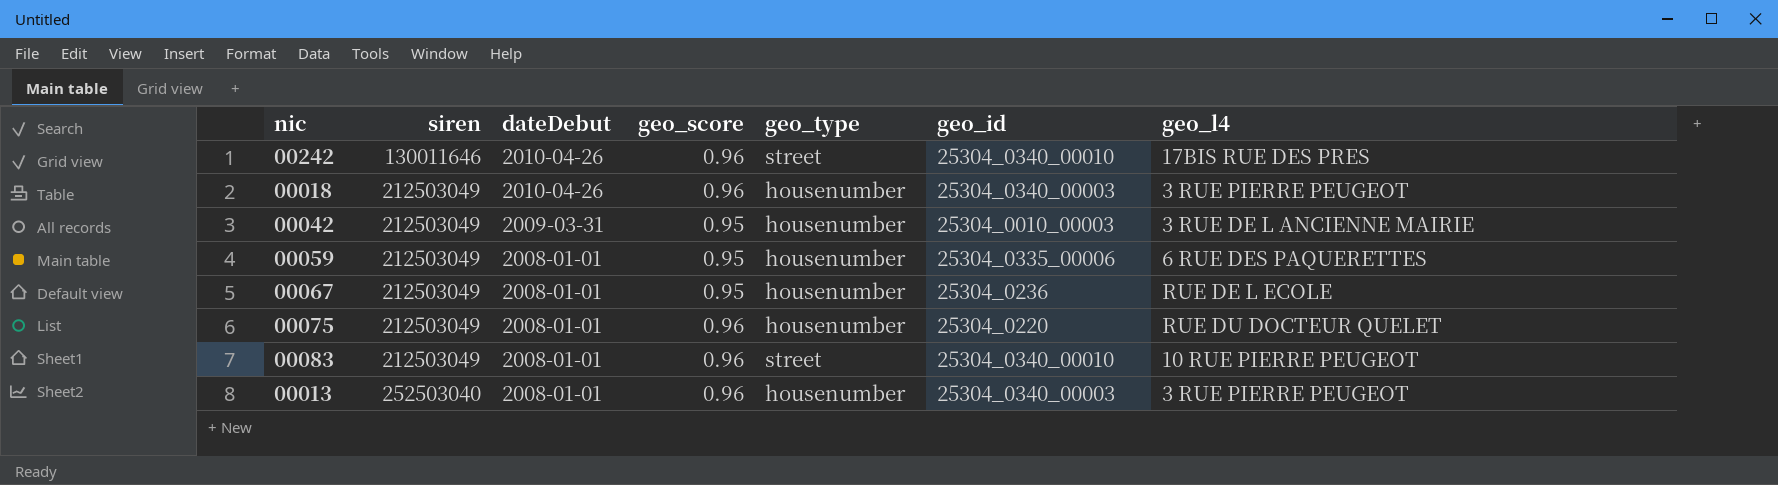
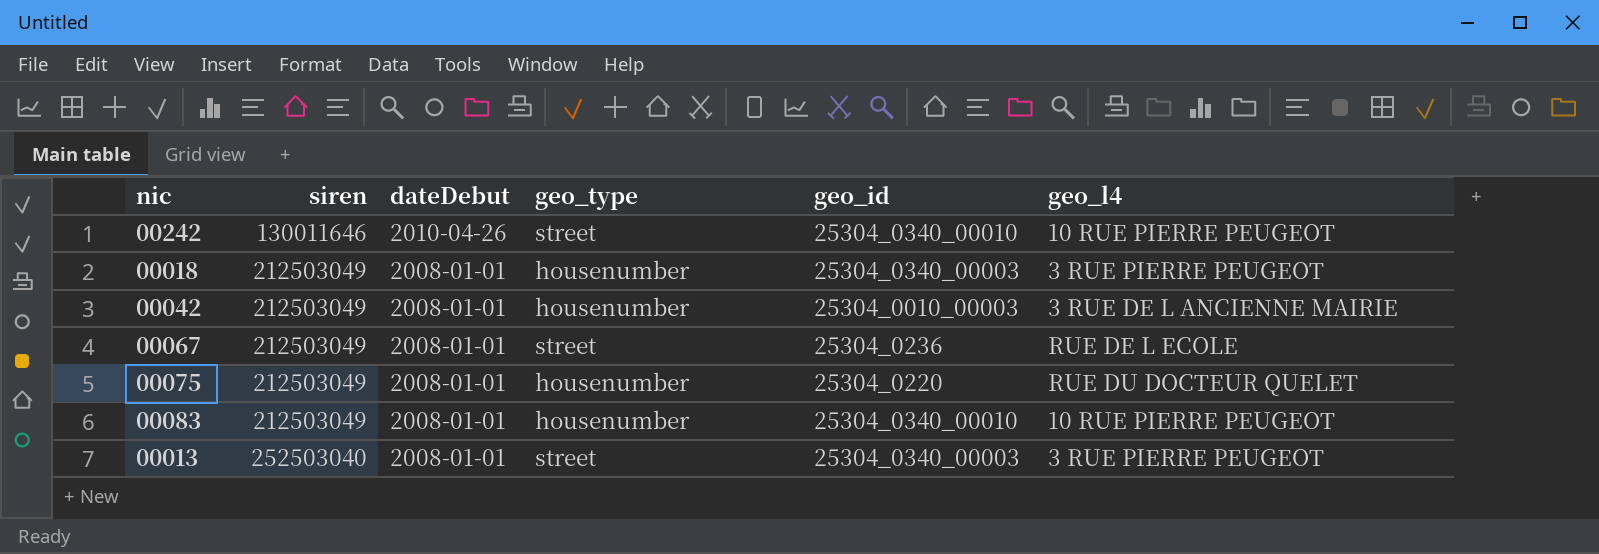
column geo_score | position: 4 -> none
row 00059: 212503049 | 2008-01-01 | 0.95 | housenumber | 25304_0335_00006 | 6 RUE DES PAQUERETTES -> none
00242 | geo_l4: 17BIS RUE DES PRES -> 10 RUE PIERRE PEUGEOT
00018 | dateDebut: 2010-04-26 -> 2008-01-01
00042 | dateDebut: 2009-03-31 -> 2008-01-01
00067 | geo_type: housenumber -> street
00083 | geo_type: street -> housenumber
00013 | geo_type: housenumber -> street

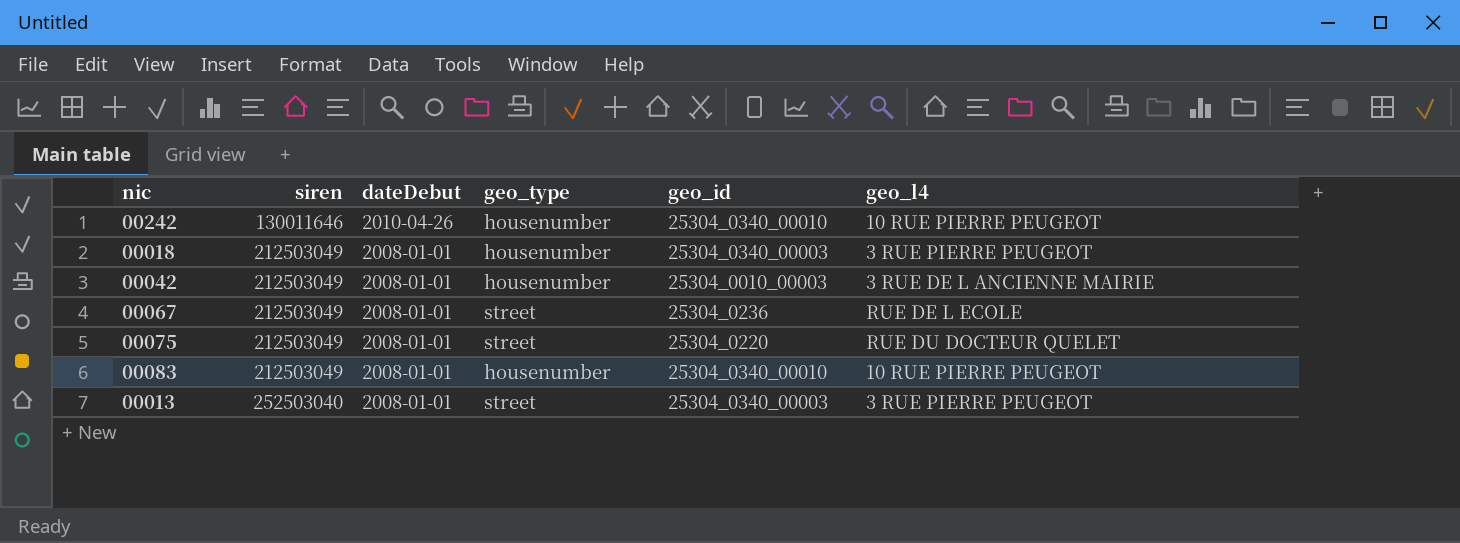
00242 | geo_type: street -> housenumber
00075 | geo_type: housenumber -> street

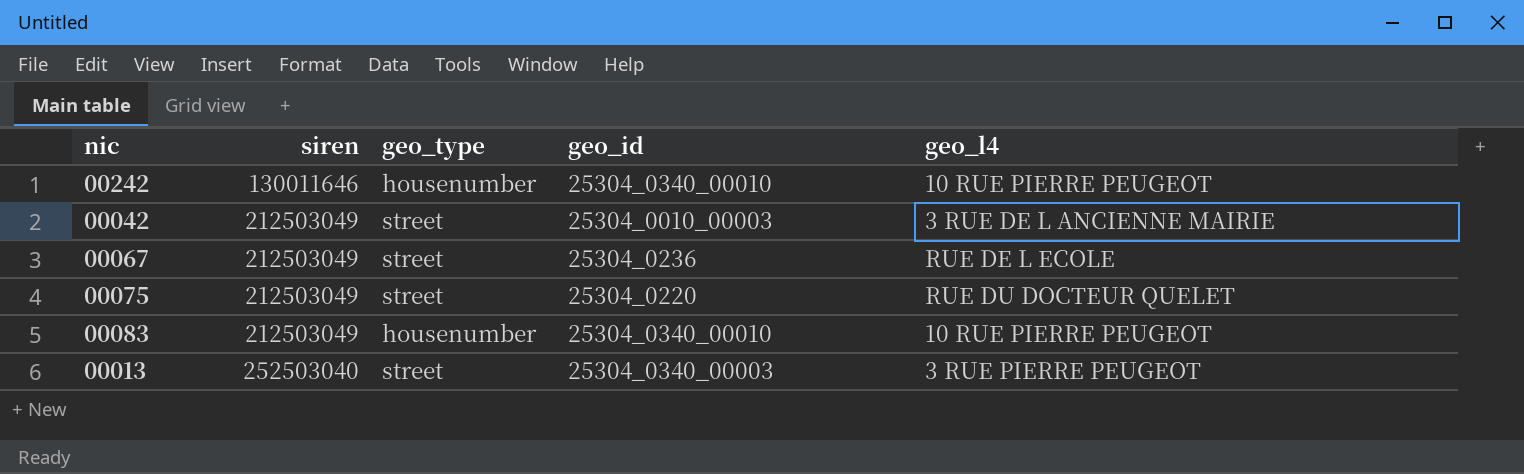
column dateDebut | position: 3 -> none
row 00018: 212503049 | 2008-01-01 | housenumber | 25304_0340_00003 | 3 RUE PIERRE PEUGEOT -> none
00042 | geo_type: housenumber -> street

